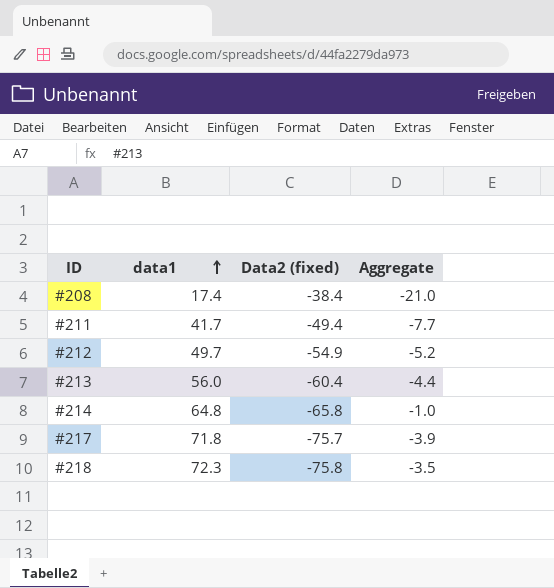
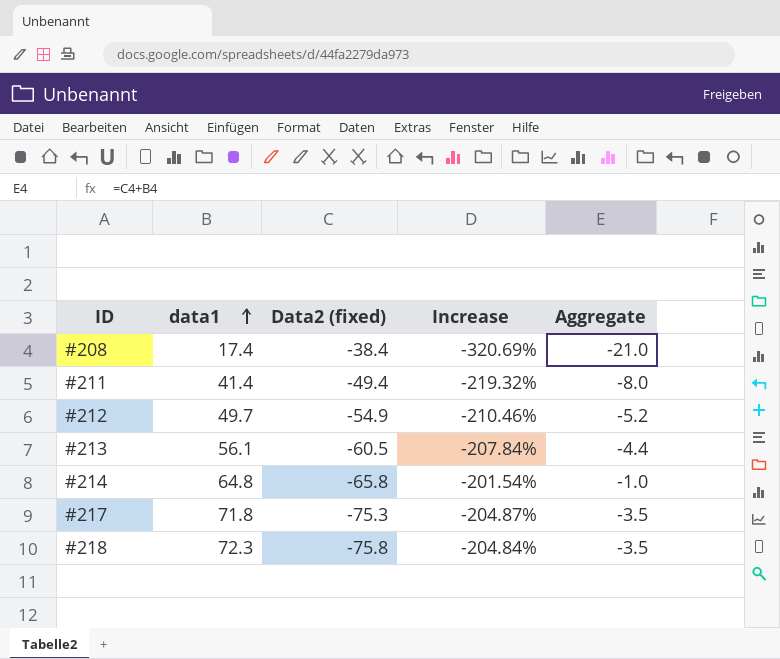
column Increase | formula: none -> ([Data2 (fixed)] - [data1]) / [data1]
#211 | data1: 41.7 -> 41.4
#211 | Aggregate: -7.7 -> -8.0
#213 | data1: 56.0 -> 56.1
#213 | Data2 (fixed): -60.4 -> -60.5
#217 | Data2 (fixed): -75.7 -> -75.3
#217 | Aggregate: -3.9 -> -3.5

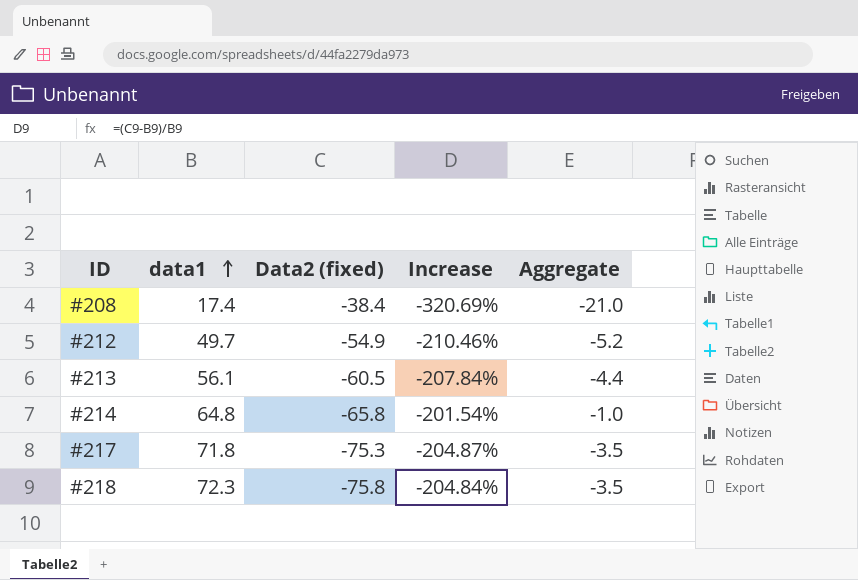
row #211: 41.4 | -49.4 | -219.32% | -8.0 -> none

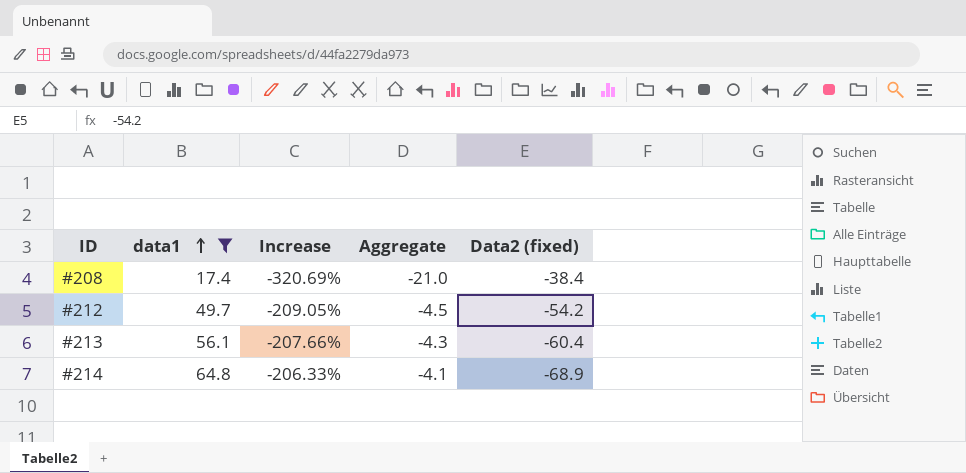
filter: none -> data1 <= 64.8
column Data2 (fixed) | position: 3 -> 5
#212 | Increase: -210.46% -> -209.05%
#212 | Aggregate: -5.2 -> -4.5
#212 | Data2 (fixed): -54.9 -> -54.2
#213 | Increase: -207.84% -> -207.66%
#213 | Aggregate: -4.4 -> -4.3
#213 | Data2 (fixed): -60.5 -> -60.4
#214 | Increase: -201.54% -> -206.33%
#214 | Aggregate: -1.0 -> -4.1
#214 | Data2 (fixed): -65.8 -> -68.9

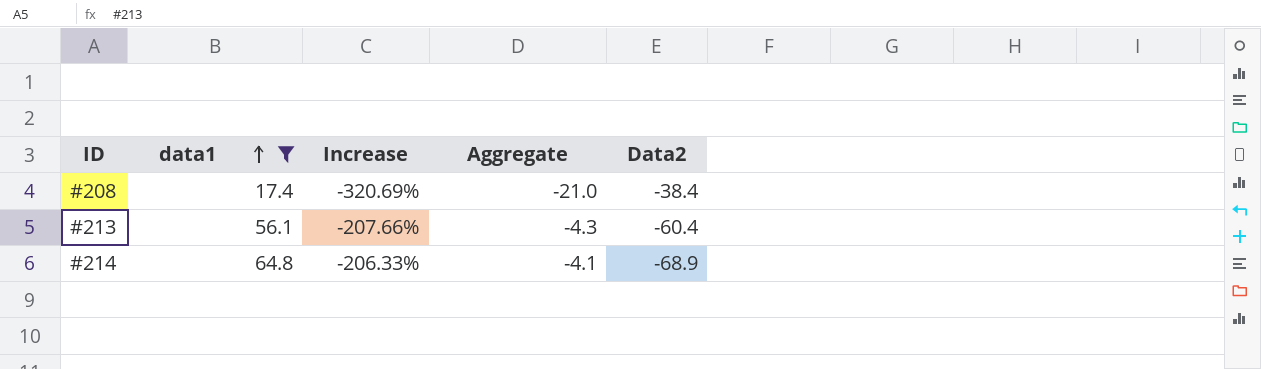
column name: Data2 (fixed) -> Data2
row #212: 49.7 | -209.05% | -4.5 | -54.2 -> none

